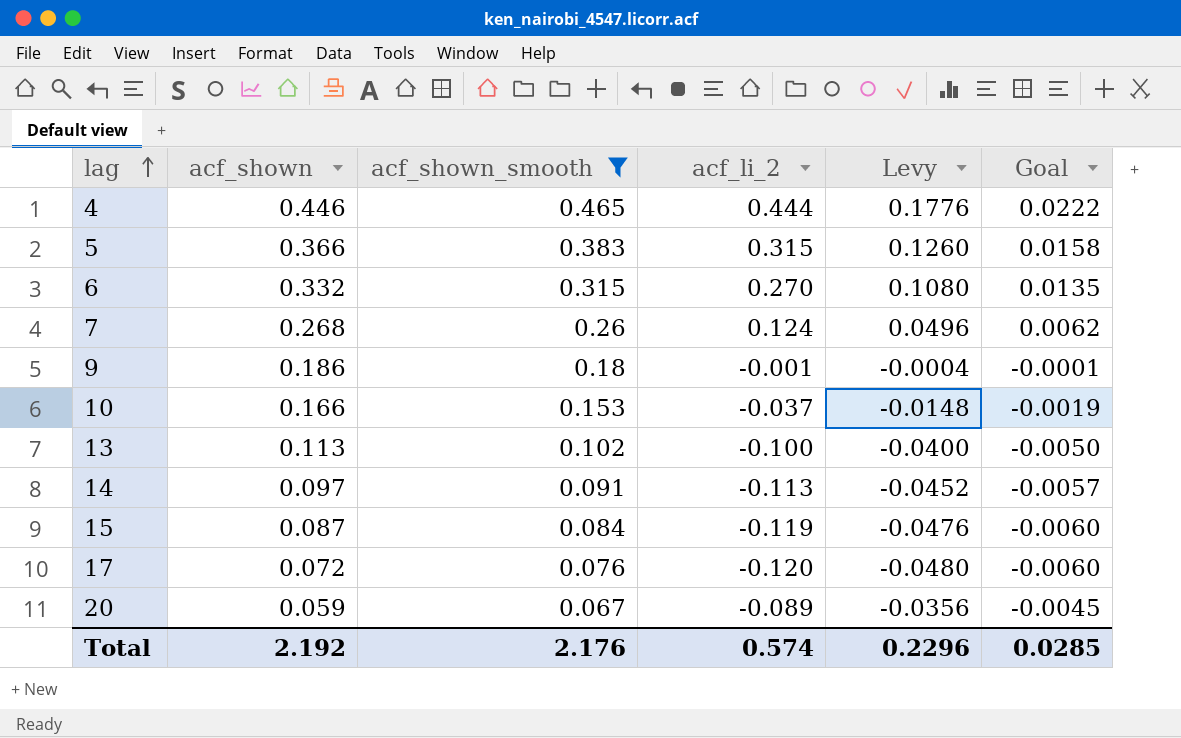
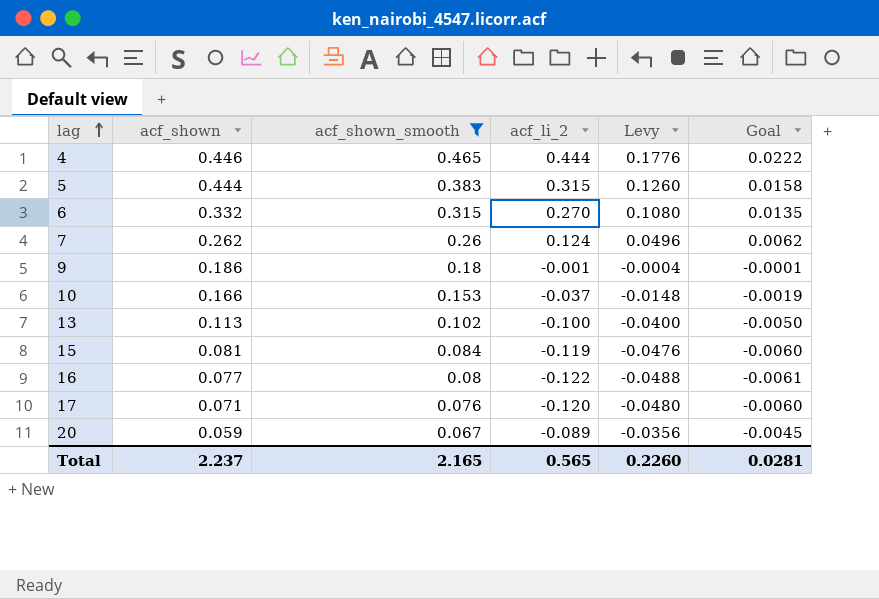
row 14: 0.097 | 0.091 | -0.113 | -0.0452 | -0.0057 -> none
5 | acf_shown: 0.366 -> 0.444
7 | acf_shown: 0.268 -> 0.262
15 | acf_shown: 0.087 -> 0.081
row 16: none -> 0.077 | 0.08 | -0.122 | -0.0488 | -0.0061
17 | acf_shown: 0.072 -> 0.071
Total | acf_shown: 2.192 -> 2.237
Total | acf_shown_smooth: 2.176 -> 2.165
Total | acf_li_2: 0.574 -> 0.565
Total | Levy: 0.2296 -> 0.2260
Total | Goal: 0.0285 -> 0.0281

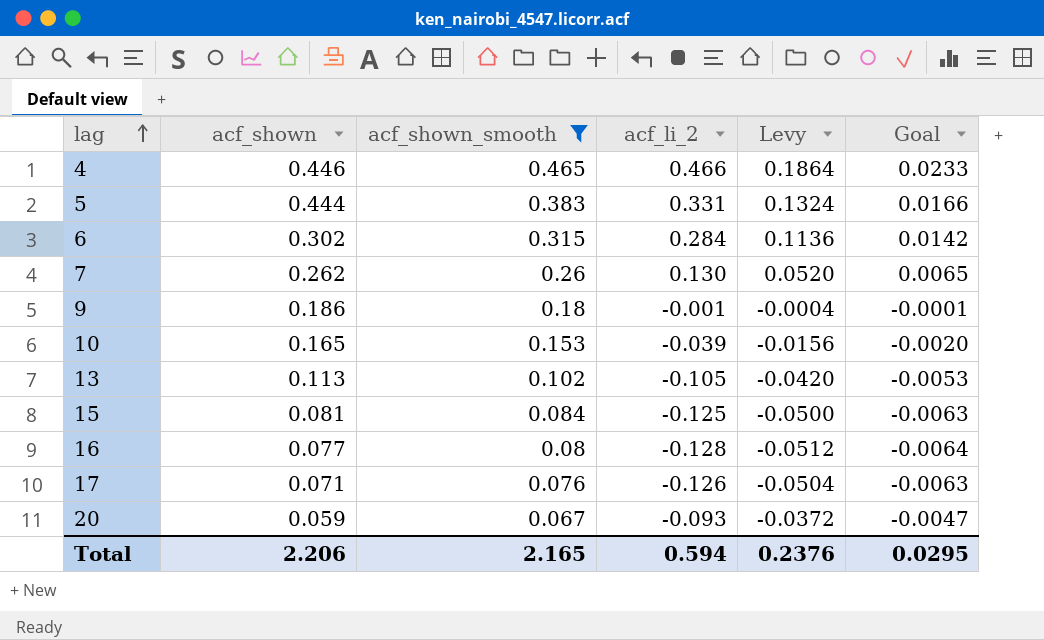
4 | acf_li_2: 0.444 -> 0.466
4 | Levy: 0.1776 -> 0.1864
4 | Goal: 0.0222 -> 0.0233
5 | acf_li_2: 0.315 -> 0.331
5 | Levy: 0.1260 -> 0.1324
5 | Goal: 0.0158 -> 0.0166
6 | acf_shown: 0.332 -> 0.302
6 | acf_li_2: 0.270 -> 0.284
6 | Levy: 0.1080 -> 0.1136
6 | Goal: 0.0135 -> 0.0142
7 | acf_li_2: 0.124 -> 0.130
7 | Levy: 0.0496 -> 0.0520
7 | Goal: 0.0062 -> 0.0065
10 | acf_shown: 0.166 -> 0.165
10 | acf_li_2: -0.037 -> -0.039
10 | Levy: -0.0148 -> -0.0156
10 | Goal: -0.0019 -> -0.0020
13 | acf_li_2: -0.100 -> -0.105
13 | Levy: -0.0400 -> -0.0420
13 | Goal: -0.0050 -> -0.0053
15 | acf_li_2: -0.119 -> -0.125
15 | Levy: -0.0476 -> -0.0500
15 | Goal: -0.0060 -> -0.0063
16 | acf_li_2: -0.122 -> -0.128
16 | Levy: -0.0488 -> -0.0512
16 | Goal: -0.0061 -> -0.0064
17 | acf_li_2: -0.120 -> -0.126
17 | Levy: -0.0480 -> -0.0504
17 | Goal: -0.0060 -> -0.0063
20 | acf_li_2: -0.089 -> -0.093
20 | Levy: -0.0356 -> -0.0372
20 | Goal: -0.0045 -> -0.0047
Total | acf_shown: 2.237 -> 2.206
Total | acf_li_2: 0.565 -> 0.594
Total | Levy: 0.2260 -> 0.2376
Total | Goal: 0.0281 -> 0.0295

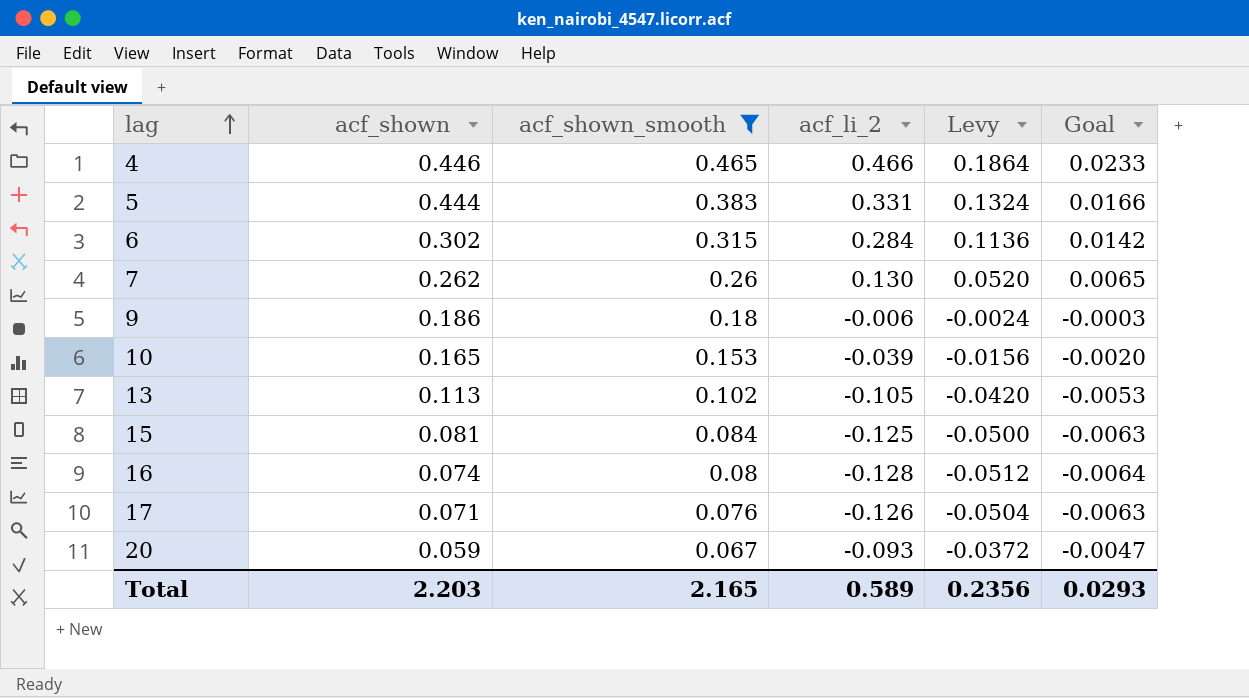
9 | acf_li_2: -0.001 -> -0.006
9 | Levy: -0.0004 -> -0.0024
9 | Goal: -0.0001 -> -0.0003
16 | acf_shown: 0.077 -> 0.074
Total | acf_shown: 2.206 -> 2.203
Total | acf_li_2: 0.594 -> 0.589
Total | Levy: 0.2376 -> 0.2356
Total | Goal: 0.0295 -> 0.0293

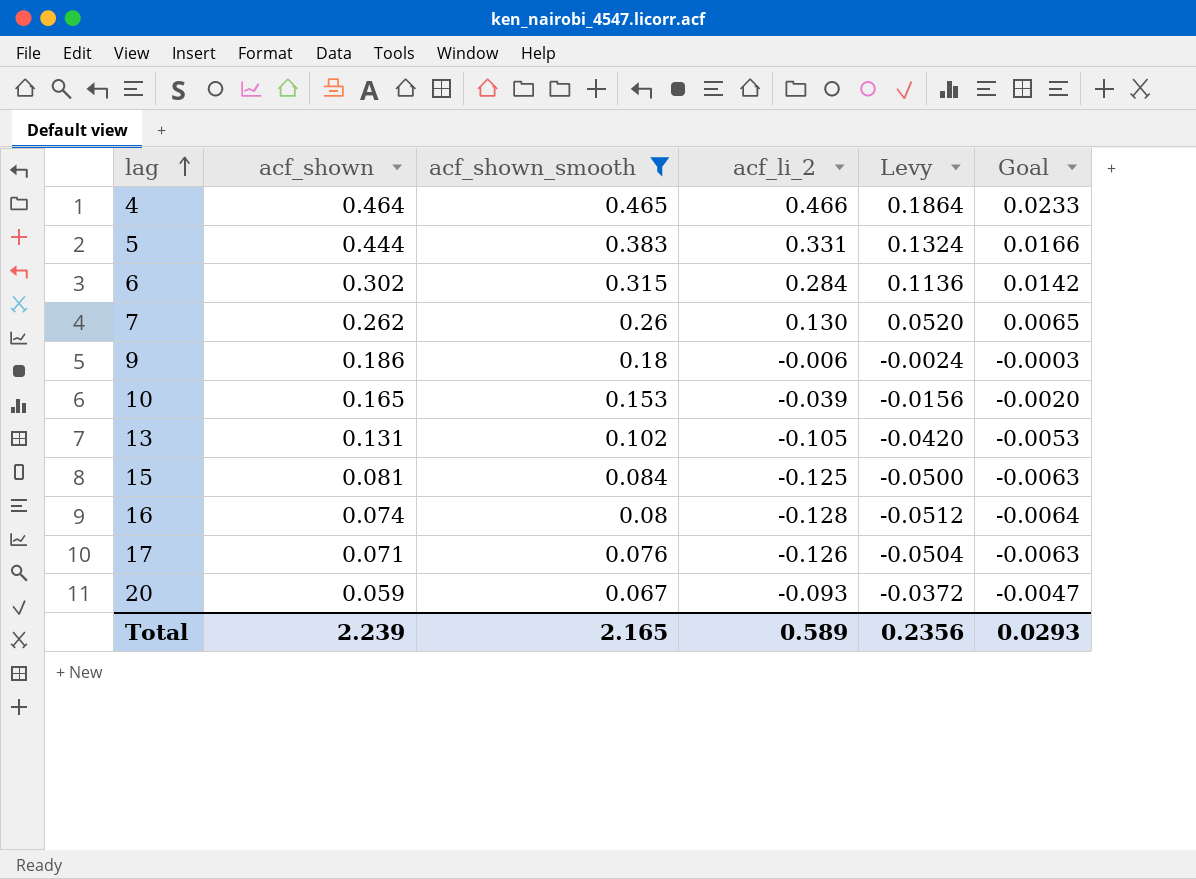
4 | acf_shown: 0.446 -> 0.464
13 | acf_shown: 0.113 -> 0.131
Total | acf_shown: 2.203 -> 2.239

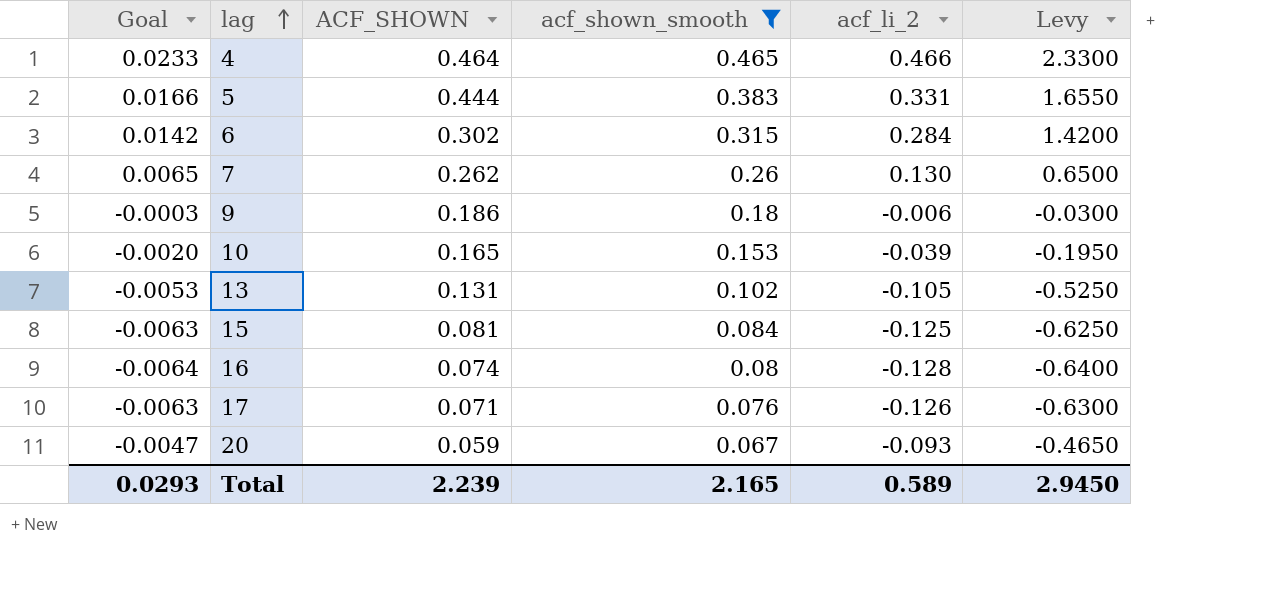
column Goal | position: 6 -> 1
column name: acf_shown -> ACF_SHOWN
column Levy | formula: [acf_li_2] * 0.4 -> [acf_li_2] * 5
Total | Levy: 0.2356 -> 2.9450

